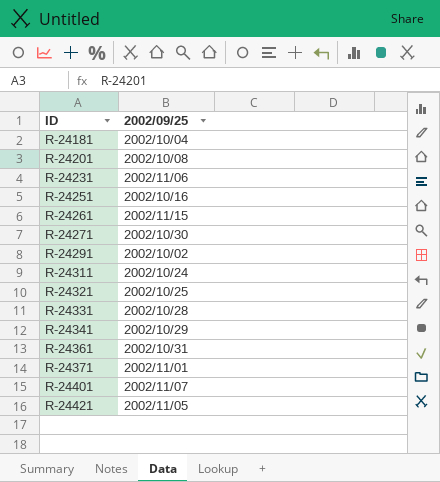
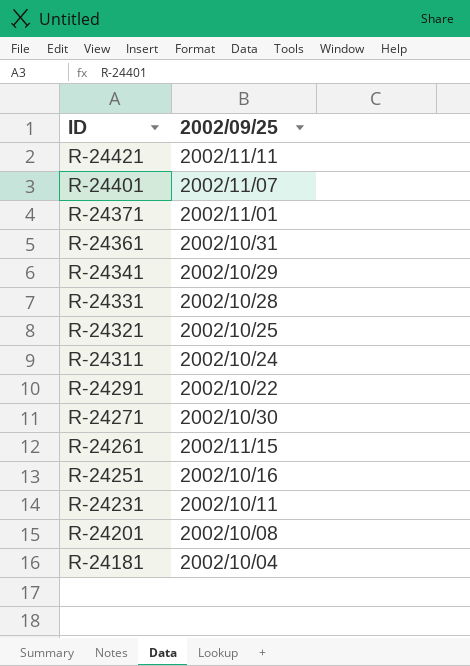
row order: ID ascending -> ID descending
R-24421 | 2002/09/25: 2002/11/05 -> 2002/11/11
R-24291 | 2002/09/25: 2002/10/02 -> 2002/10/22
R-24231 | 2002/09/25: 2002/11/06 -> 2002/10/11

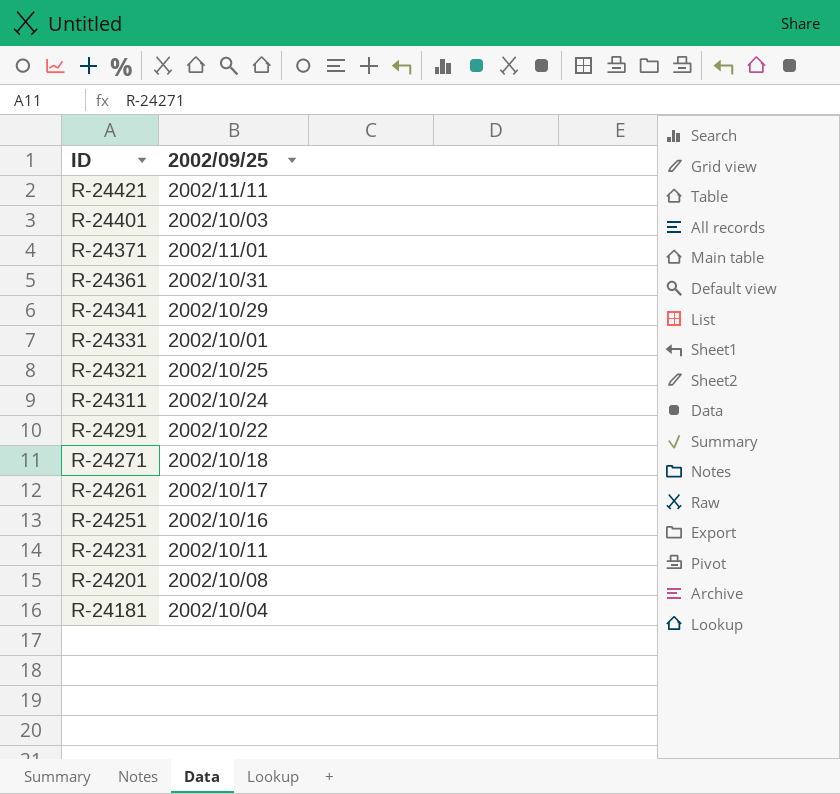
R-24401 | 2002/09/25: 2002/11/07 -> 2002/10/03
R-24331 | 2002/09/25: 2002/10/28 -> 2002/10/01
R-24271 | 2002/09/25: 2002/10/30 -> 2002/10/18
R-24261 | 2002/09/25: 2002/11/15 -> 2002/10/17

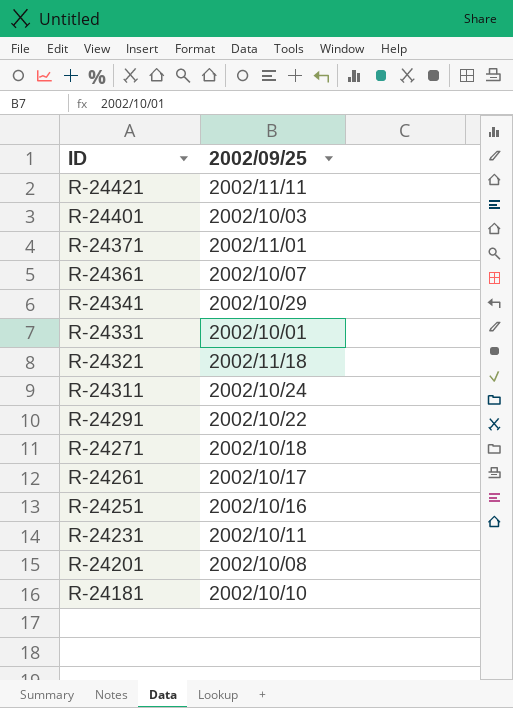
R-24361 | 2002/09/25: 2002/10/31 -> 2002/10/07
R-24321 | 2002/09/25: 2002/10/25 -> 2002/11/18
R-24181 | 2002/09/25: 2002/10/04 -> 2002/10/10

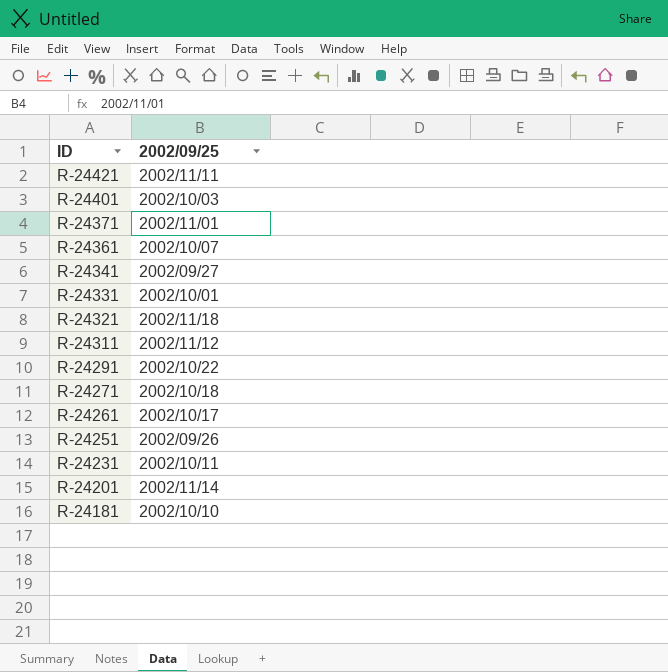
R-24341 | 2002/09/25: 2002/10/29 -> 2002/09/27
R-24311 | 2002/09/25: 2002/10/24 -> 2002/11/12
R-24251 | 2002/09/25: 2002/10/16 -> 2002/09/26
R-24201 | 2002/09/25: 2002/10/08 -> 2002/11/14

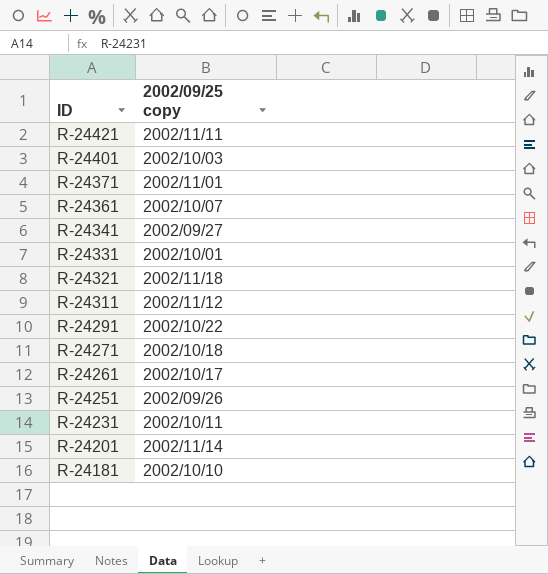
column name: 2002/09/25 -> 2002/09/25 copy

